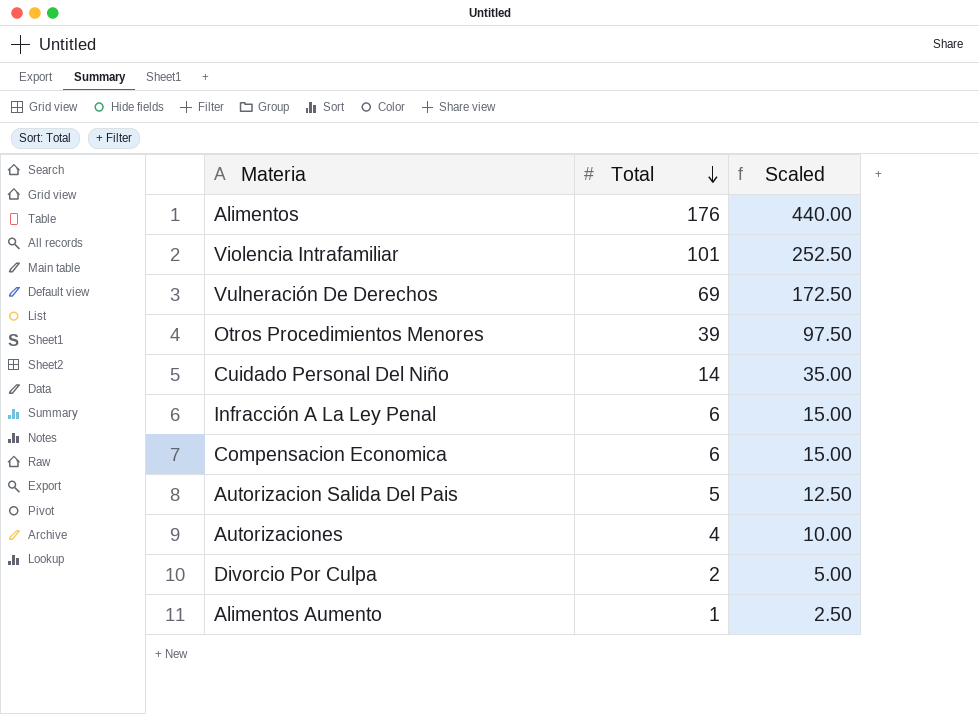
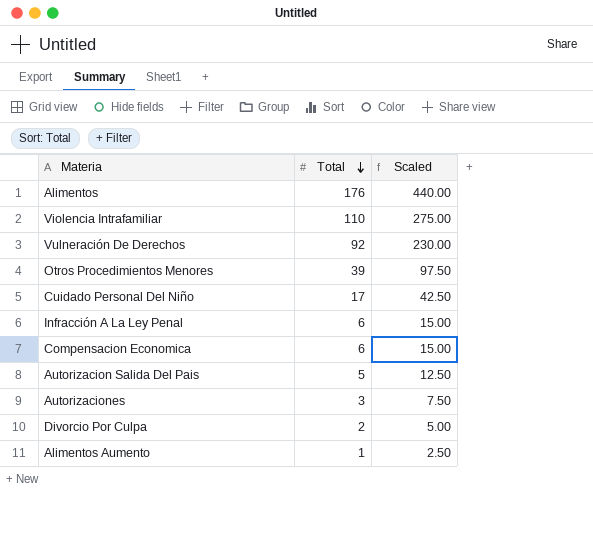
Violencia Intrafamiliar | Total: 101 -> 110
Violencia Intrafamiliar | Scaled: 252.50 -> 275.00
Vulneración De Derechos | Total: 69 -> 92
Vulneración De Derechos | Scaled: 172.50 -> 230.00
Cuidado Personal Del Niño | Total: 14 -> 17
Cuidado Personal Del Niño | Scaled: 35.00 -> 42.50
Autorizaciones | Total: 4 -> 3
Autorizaciones | Scaled: 10.00 -> 7.50

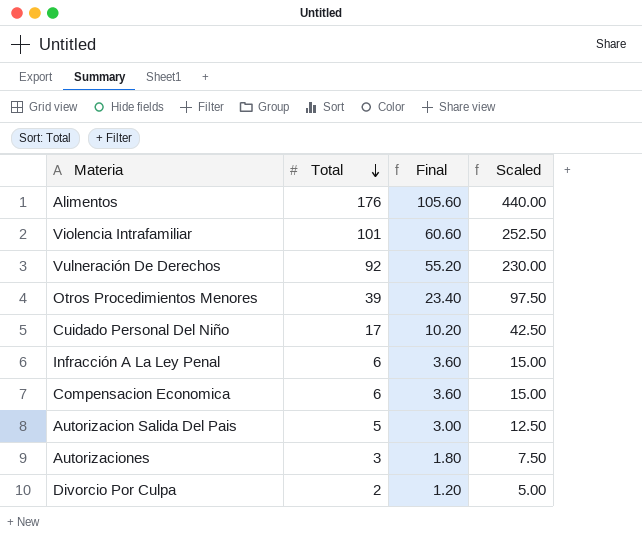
column Final | formula: none -> [Total] * 0.6
row Alimentos Aumento: 1 | 2.50 -> none
Violencia Intrafamiliar | Total: 110 -> 101
Violencia Intrafamiliar | Scaled: 275.00 -> 252.50

